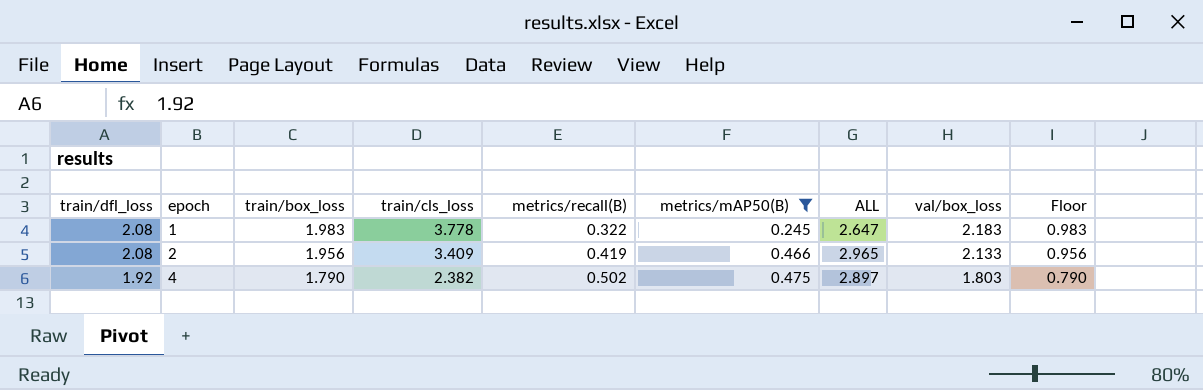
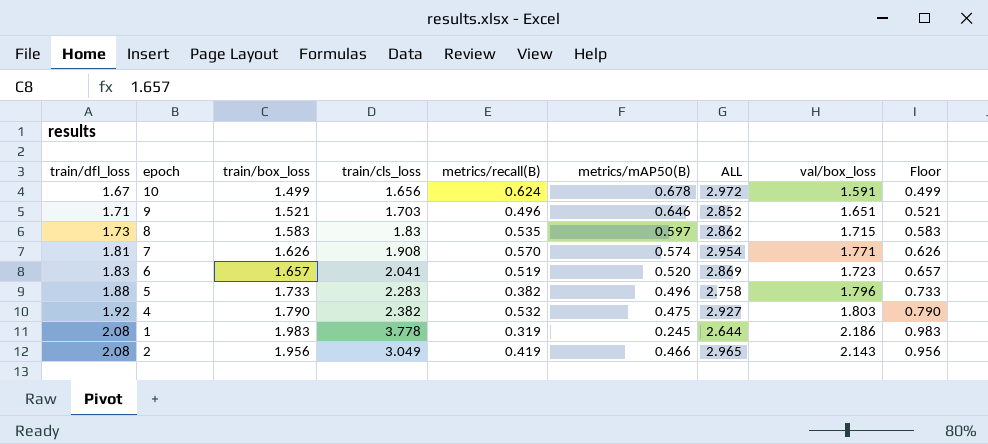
filter: metrics/mAP50(B) <= 0.475 -> none
row order: train/dfl_loss descending -> train/dfl_loss ascending
4 | metrics/recall(B): 0.502 -> 0.532
4 | ALL: 2.897 -> 2.927
1 | metrics/recall(B): 0.322 -> 0.319
1 | ALL: 2.647 -> 2.644
1 | val/box_loss: 2.183 -> 2.186
2 | train/cls_loss: 3.409 -> 3.049
2 | val/box_loss: 2.133 -> 2.143

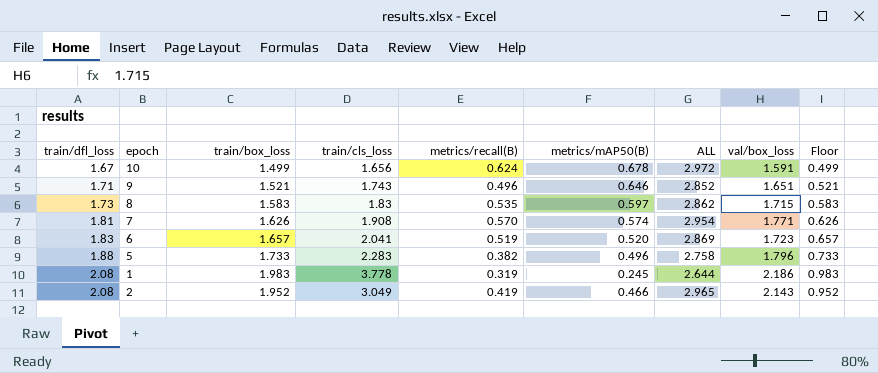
row 4: 1.92 | 1.790 | 2.382 | 0.532 | 0.475 | 2.927 | 1.803 | 0.790 -> none
9 | train/cls_loss: 1.703 -> 1.743
2 | train/box_loss: 1.956 -> 1.952
2 | Floor: 0.956 -> 0.952

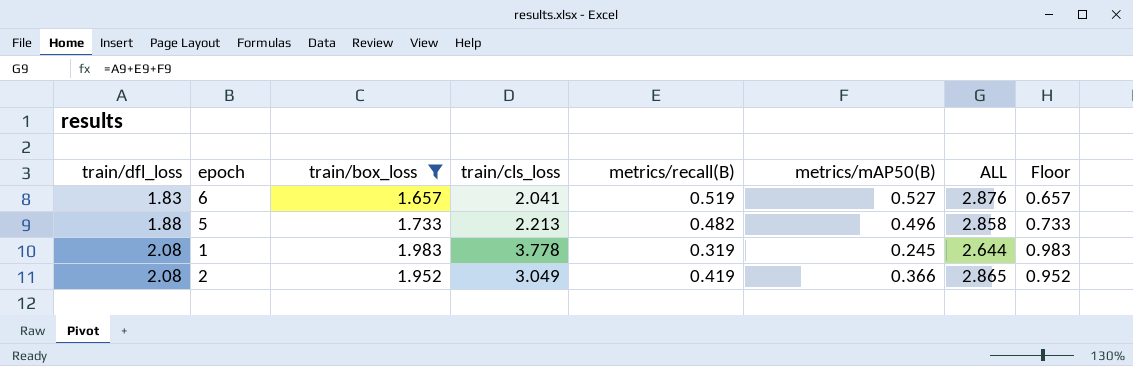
filter: none -> train/box_loss >= 1.657
column val/box_loss | position: 8 -> none
6 | metrics/mAP50(B): 0.520 -> 0.527
6 | ALL: 2.869 -> 2.876
5 | train/cls_loss: 2.283 -> 2.213
5 | metrics/recall(B): 0.382 -> 0.482
5 | ALL: 2.758 -> 2.858
2 | metrics/mAP50(B): 0.466 -> 0.366
2 | ALL: 2.965 -> 2.865

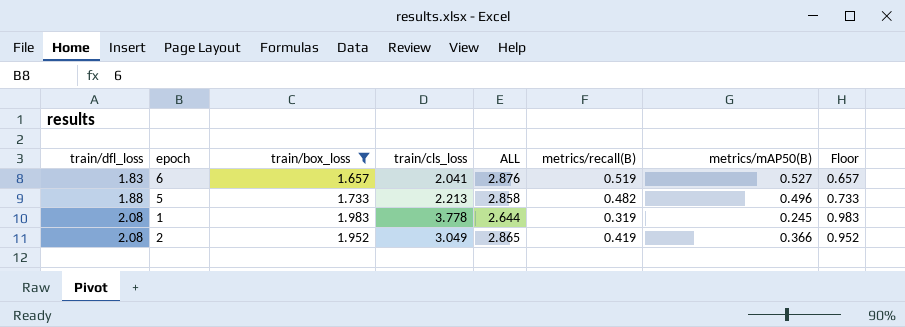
column ALL | position: 7 -> 5

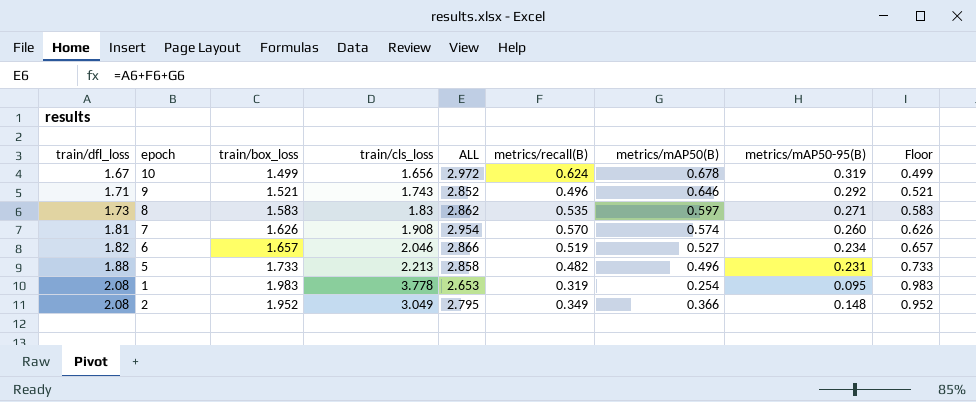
filter: train/box_loss >= 1.657 -> none
column metrics/mAP50-95(B) | position: none -> 8
6 | train/dfl_loss: 1.83 -> 1.82
6 | train/cls_loss: 2.041 -> 2.046
6 | ALL: 2.876 -> 2.866
1 | ALL: 2.644 -> 2.653
1 | metrics/mAP50(B): 0.245 -> 0.254
2 | ALL: 2.865 -> 2.795
2 | metrics/recall(B): 0.419 -> 0.349

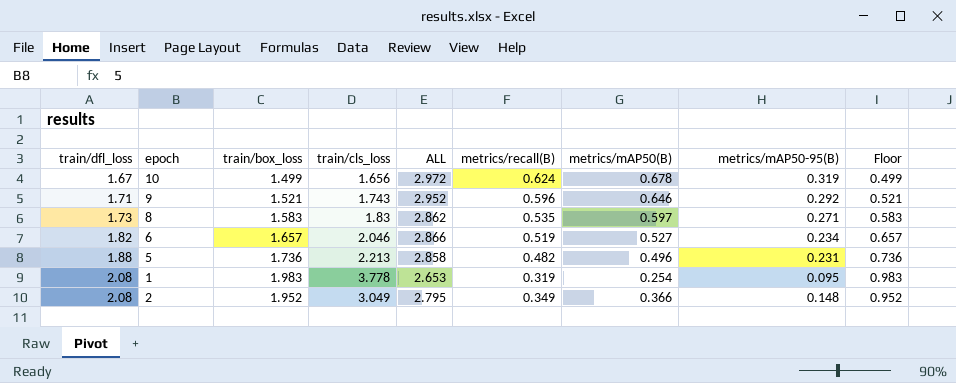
row 7: 1.81 | 1.626 | 1.908 | 2.954 | 0.570 | 0.574 | 0.260 | 0.626 -> none
9 | ALL: 2.852 -> 2.952
9 | metrics/recall(B): 0.496 -> 0.596
5 | train/box_loss: 1.733 -> 1.736
5 | Floor: 0.733 -> 0.736

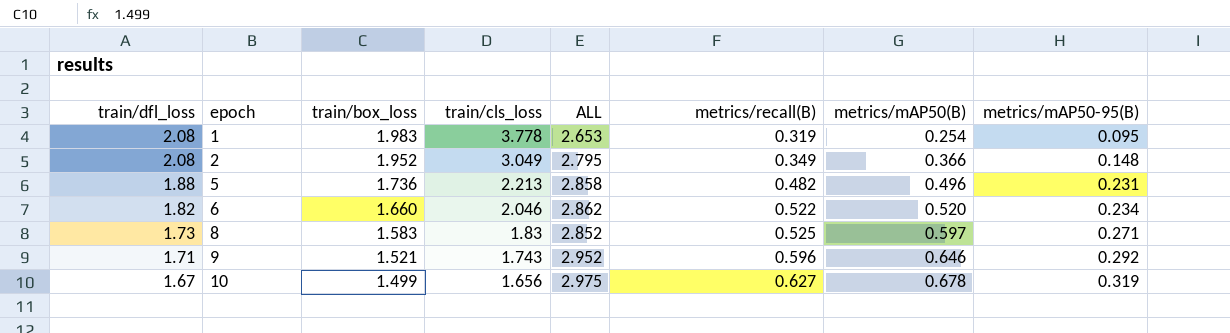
row order: train/dfl_loss ascending -> train/dfl_loss descending
column Floor | formula: [train/box_loss] - 1 -> none
6 | train/box_loss: 1.657 -> 1.660
6 | ALL: 2.866 -> 2.862
6 | metrics/recall(B): 0.519 -> 0.522
6 | metrics/mAP50(B): 0.527 -> 0.520
8 | ALL: 2.862 -> 2.852
8 | metrics/recall(B): 0.535 -> 0.525
10 | ALL: 2.972 -> 2.975
10 | metrics/recall(B): 0.624 -> 0.627

